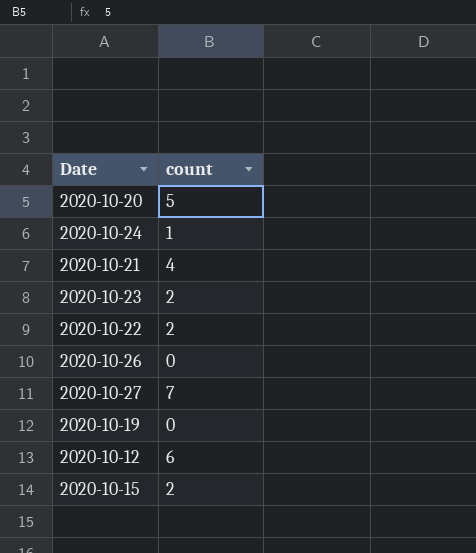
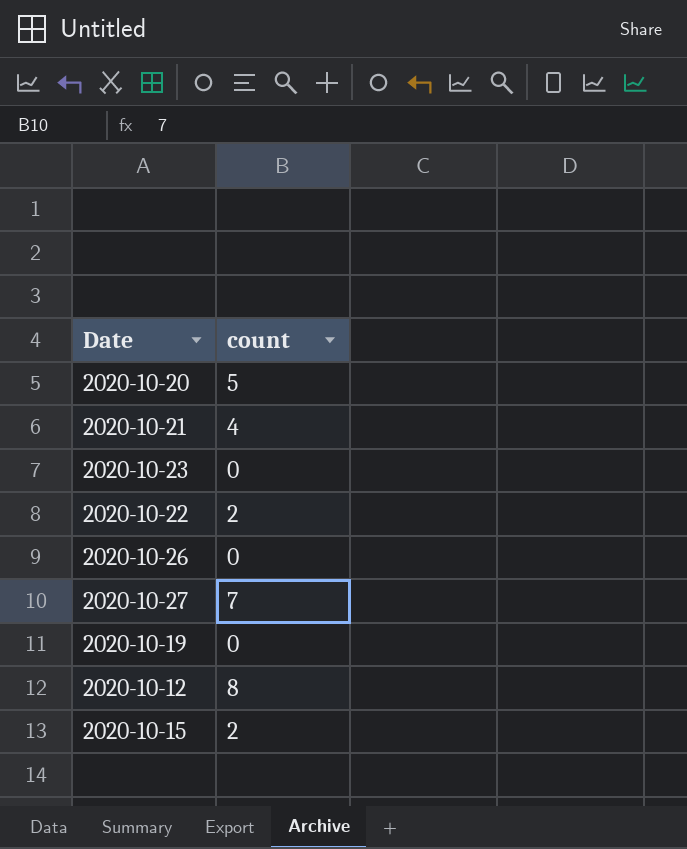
row 2020-10-24: 1 -> none
2020-10-23 | count: 2 -> 0
2020-10-12 | count: 6 -> 8

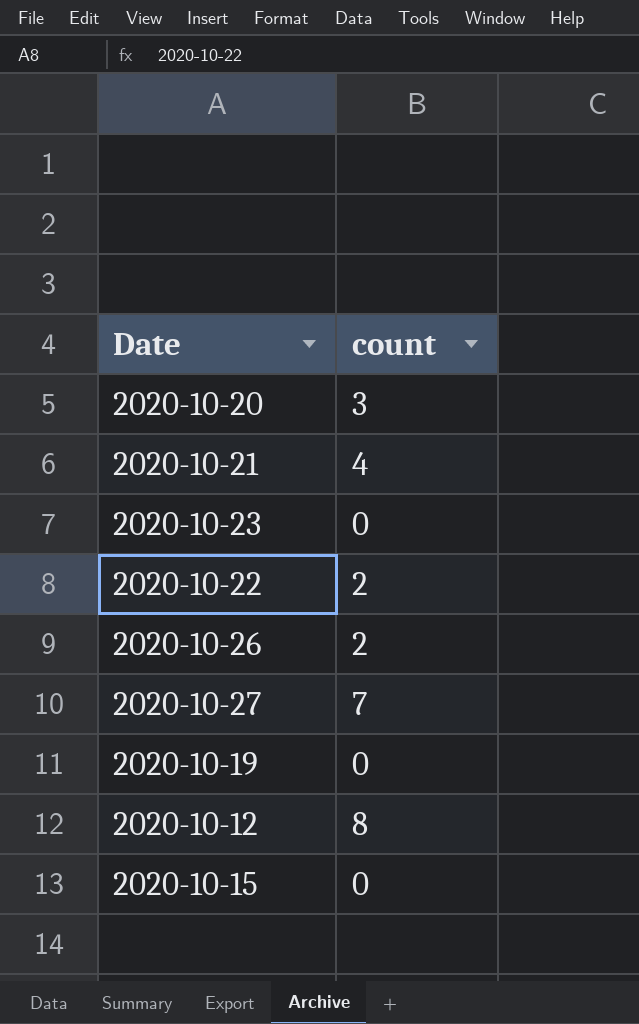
2020-10-20 | count: 5 -> 3
2020-10-26 | count: 0 -> 2
2020-10-15 | count: 2 -> 0

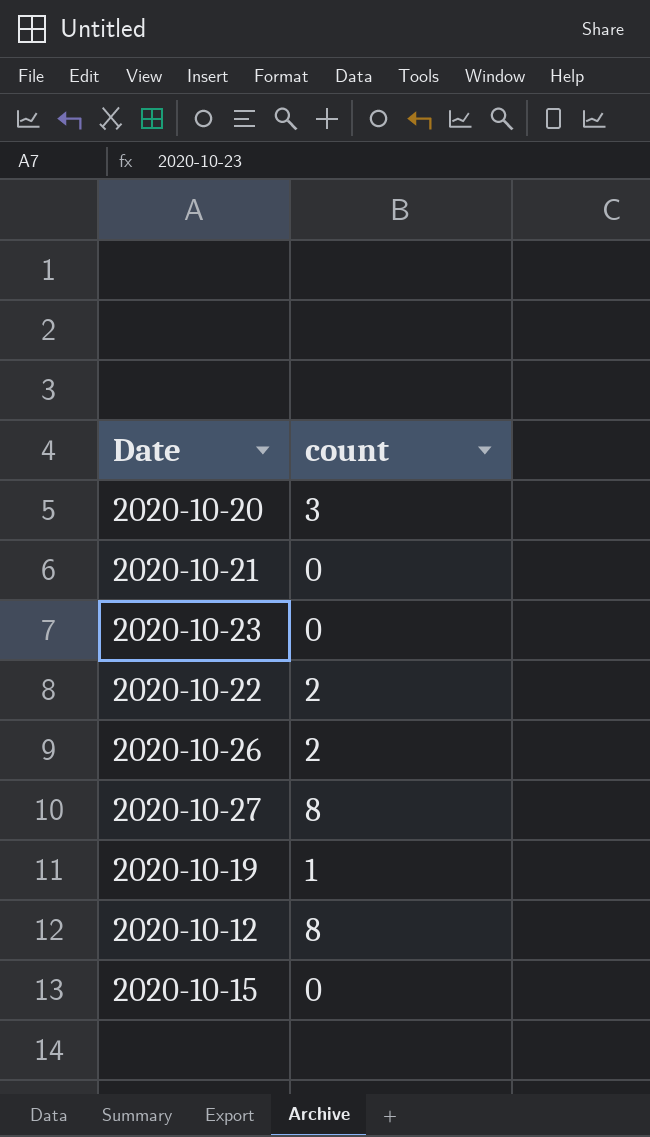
2020-10-21 | count: 4 -> 0
2020-10-27 | count: 7 -> 8
2020-10-19 | count: 0 -> 1

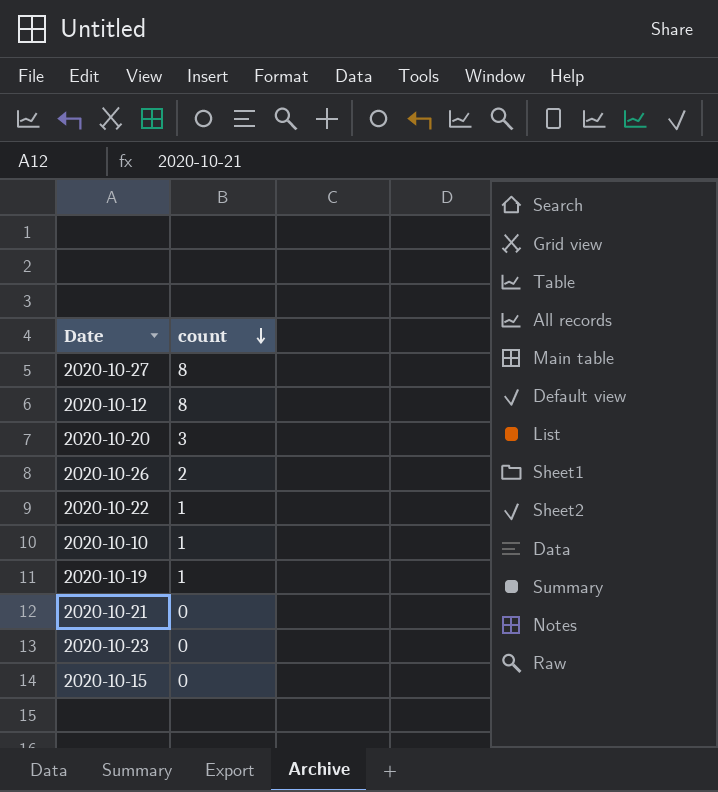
row order: none -> count descending
2020-10-22 | count: 2 -> 1
row 2020-10-10: none -> 1

